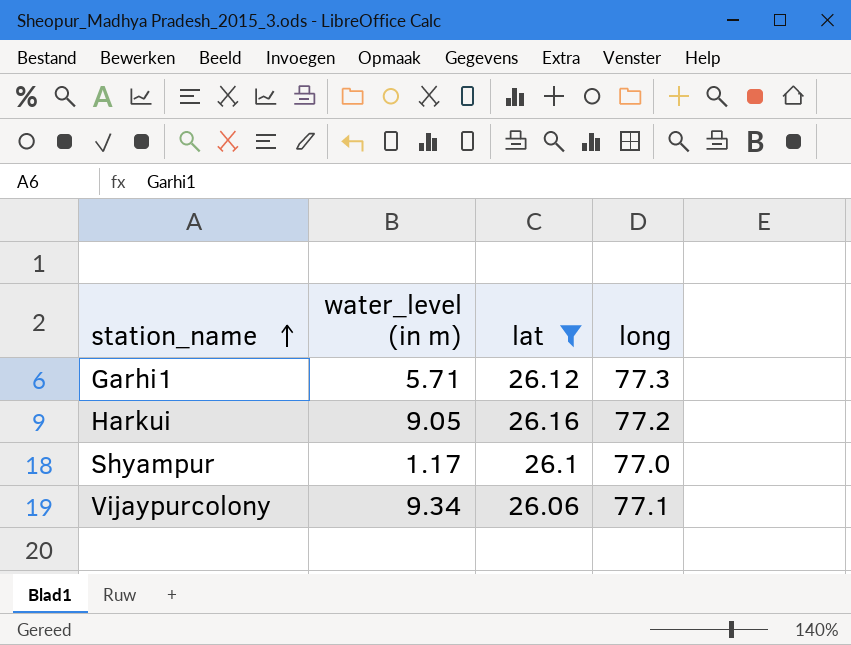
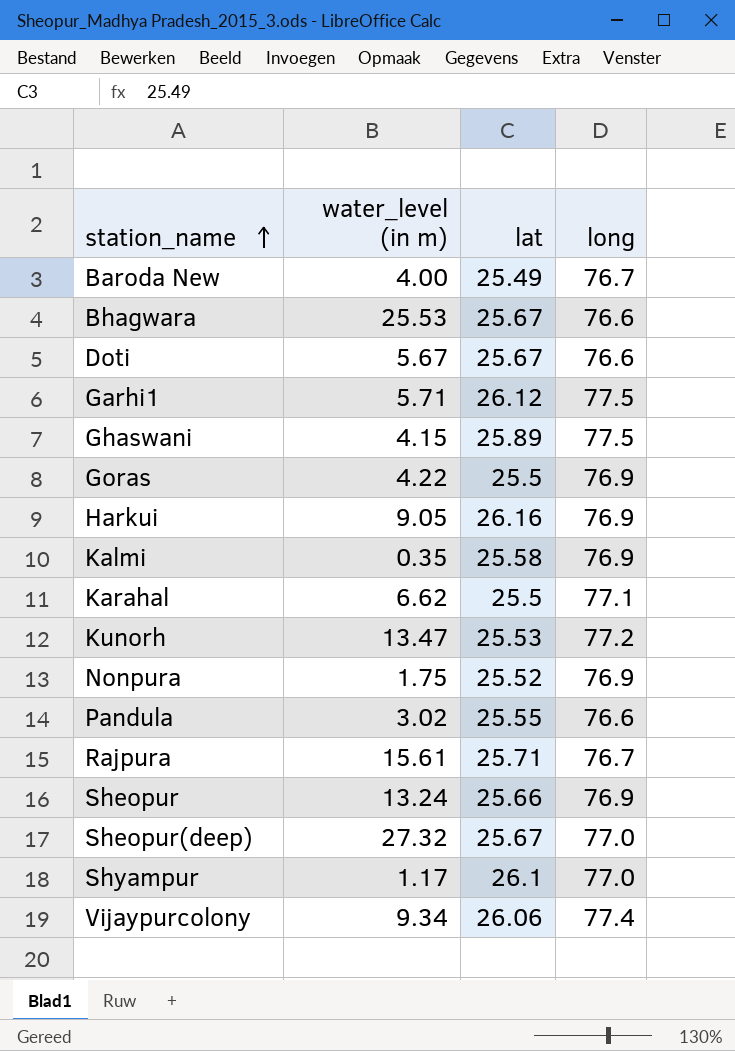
filter: lat >= 26.06 -> none
Garhi1 | long: 77.3 -> 77.5
Harkui | long: 77.2 -> 76.9
Vijaypurcolony | long: 77.1 -> 77.4

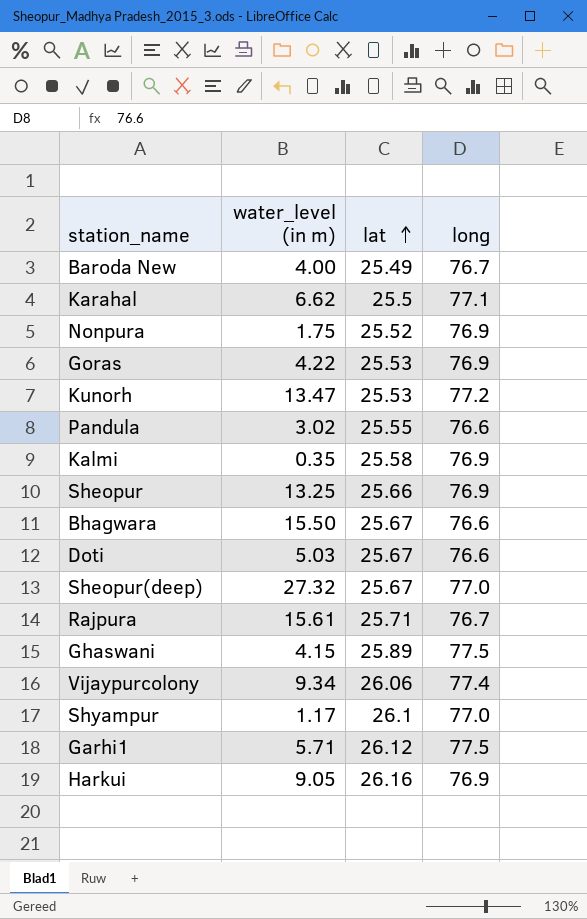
row order: station_name ascending -> lat ascending
Goras | lat: 25.5 -> 25.53
Sheopur | water_level (in m): 13.24 -> 13.25
Bhagwara | water_level (in m): 25.53 -> 15.50
Doti | water_level (in m): 5.67 -> 5.03

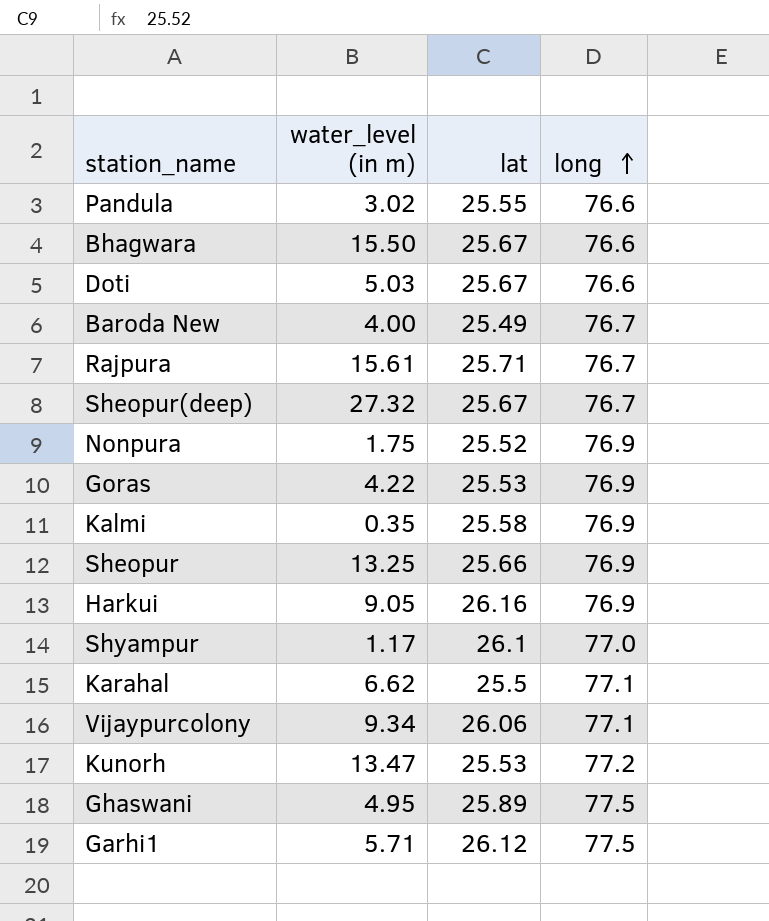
row order: lat ascending -> long ascending
Sheopur(deep) | long: 77.0 -> 76.7
Vijaypurcolony | long: 77.4 -> 77.1
Ghaswani | water_level (in m): 4.15 -> 4.95

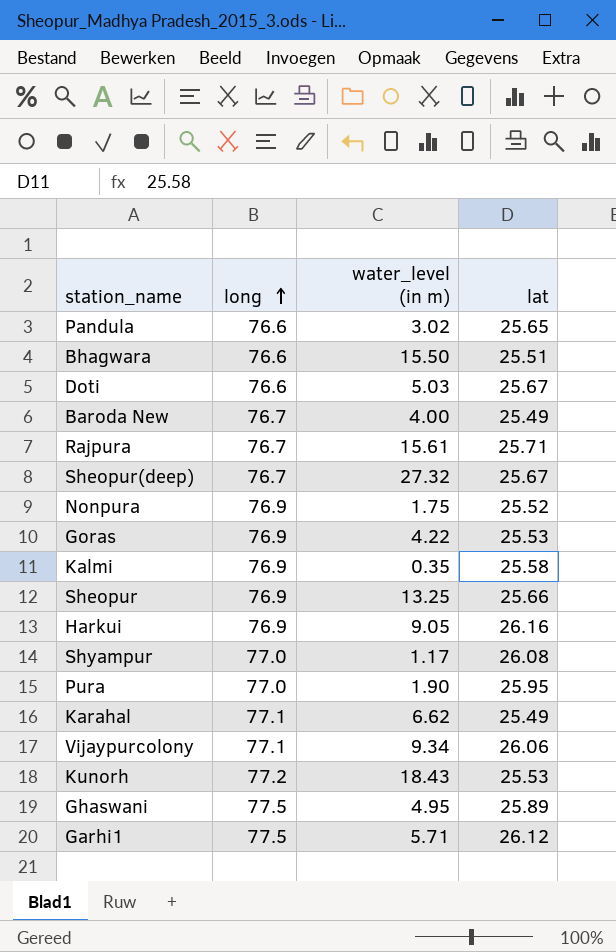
column long | position: 4 -> 2
Pandula | lat: 25.55 -> 25.65
Bhagwara | lat: 25.67 -> 25.51
Shyampur | lat: 26.1 -> 26.08
row Pura: none -> 77.0 | 1.90 | 25.95
Karahal | lat: 25.5 -> 25.49
Kunorh | water_level (in m): 13.47 -> 18.43

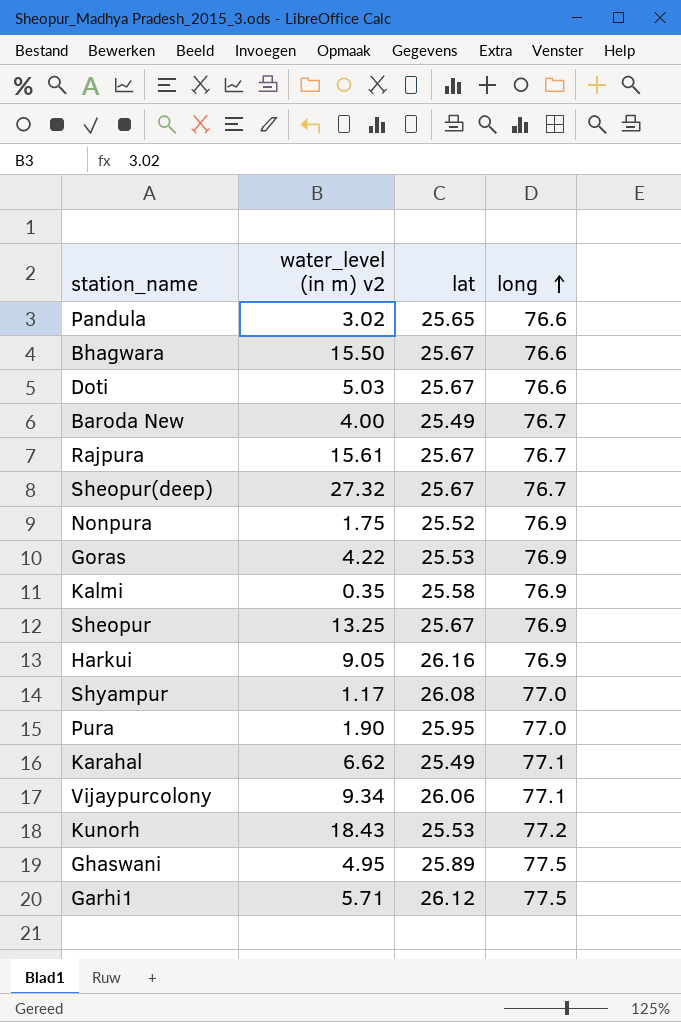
column name: water_level (in m) -> water_level (in m) v2
column long | position: 2 -> 4
Bhagwara | lat: 25.51 -> 25.67
Rajpura | lat: 25.71 -> 25.67
Sheopur | lat: 25.66 -> 25.67

